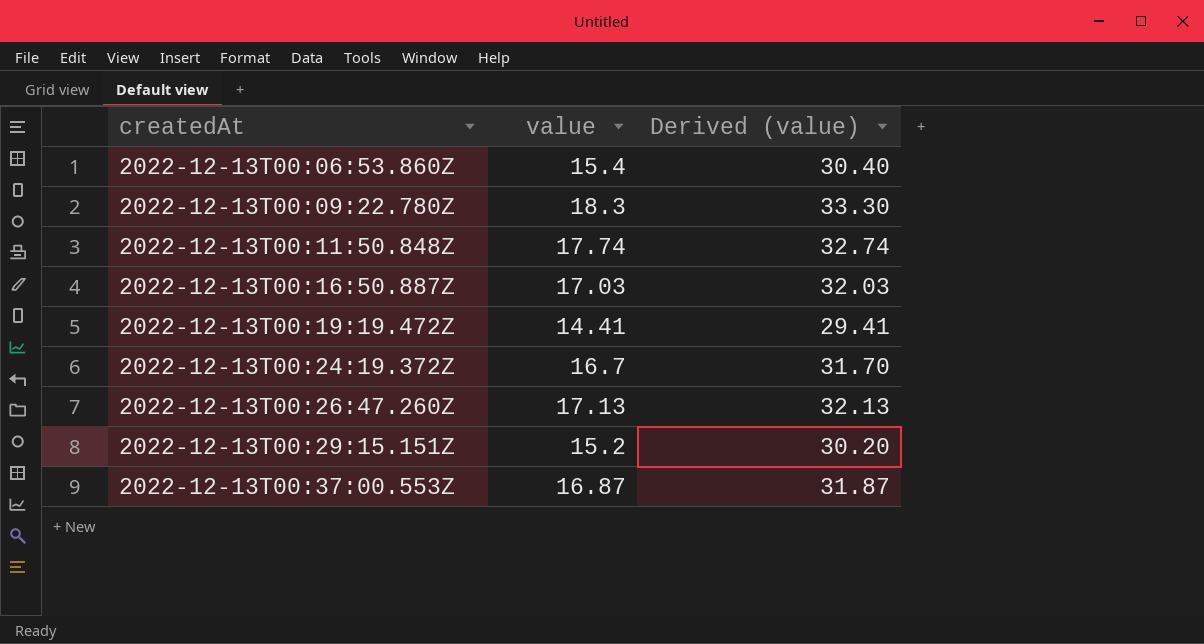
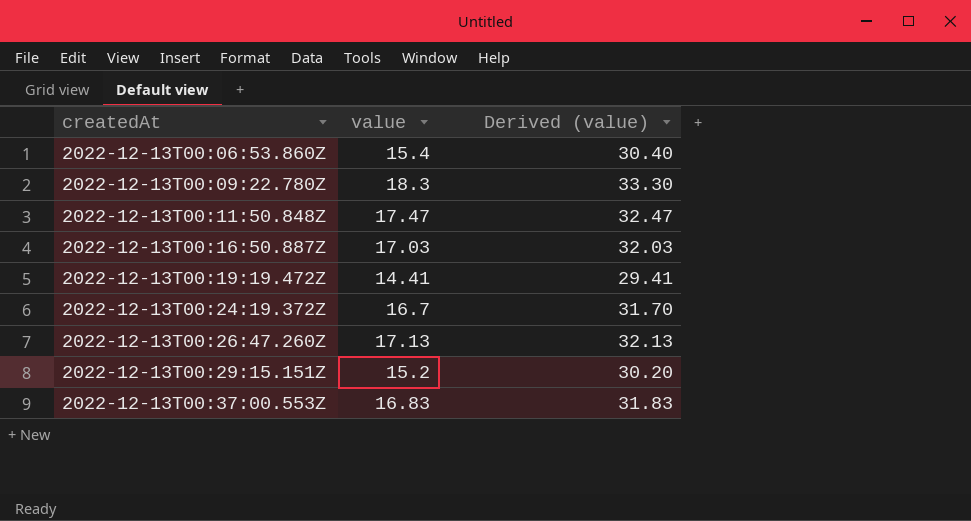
2022-12-13T00:11:50.848Z | value: 17.74 -> 17.47
2022-12-13T00:11:50.848Z | Derived (value): 32.74 -> 32.47
2022-12-13T00:37:00.553Z | value: 16.87 -> 16.83
2022-12-13T00:37:00.553Z | Derived (value): 31.87 -> 31.83

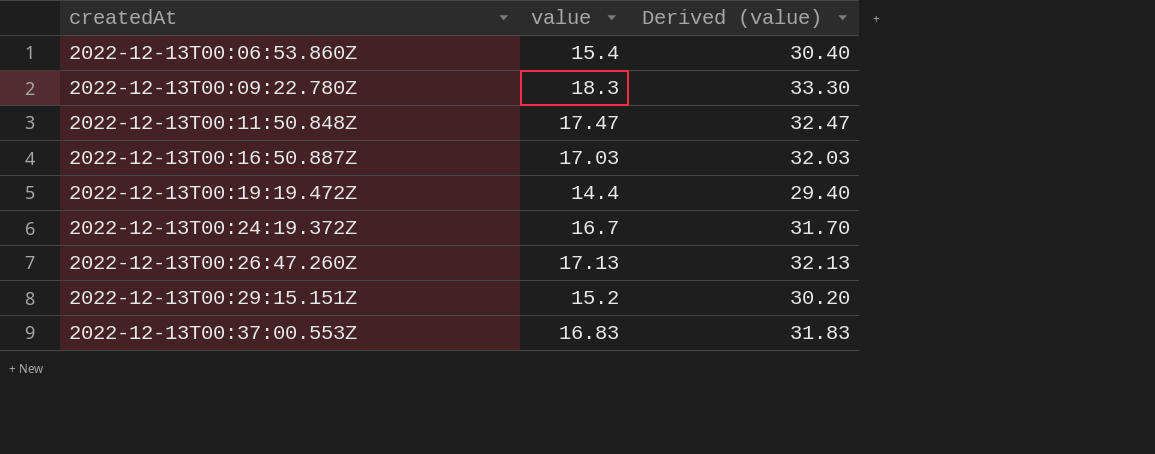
2022-12-13T00:19:19.472Z | value: 14.41 -> 14.4
2022-12-13T00:19:19.472Z | Derived (value): 29.41 -> 29.40

